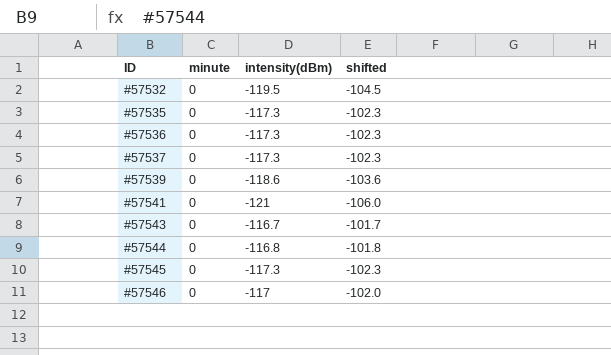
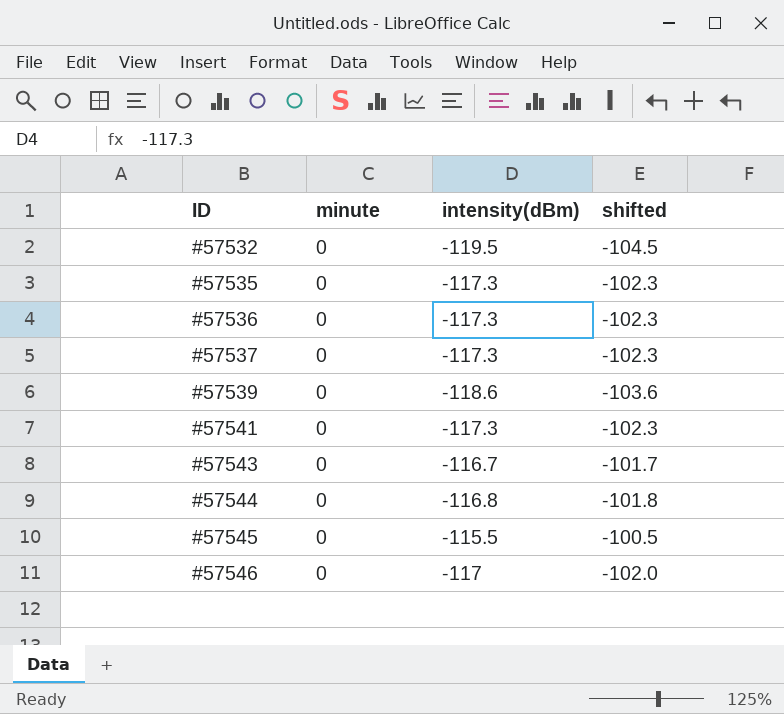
#57541 | intensity(dBm): -121 -> -117.3
#57541 | shifted: -106.0 -> -102.3
#57545 | intensity(dBm): -117.3 -> -115.5
#57545 | shifted: -102.3 -> -100.5

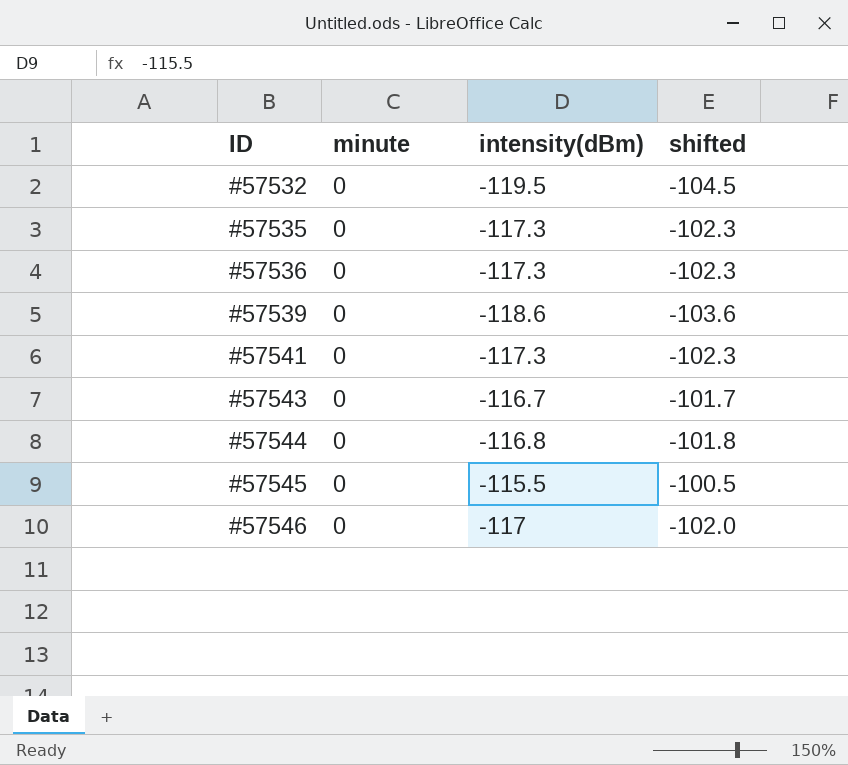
row #57537: 0 | -117.3 | -102.3 -> none

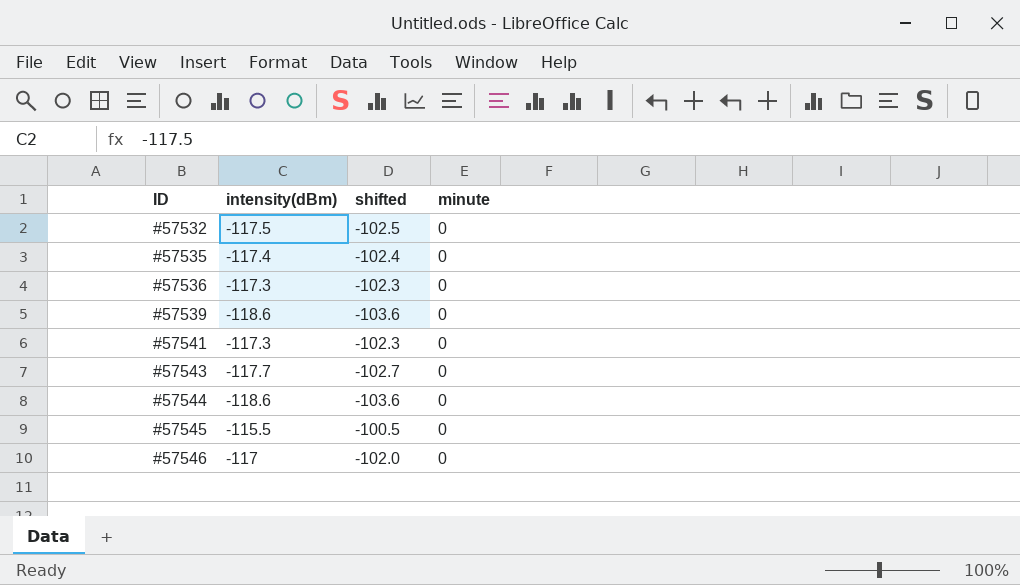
column minute | position: 2 -> 4
#57532 | intensity(dBm): -119.5 -> -117.5
#57532 | shifted: -104.5 -> -102.5
#57535 | intensity(dBm): -117.3 -> -117.4
#57535 | shifted: -102.3 -> -102.4
#57543 | intensity(dBm): -116.7 -> -117.7
#57543 | shifted: -101.7 -> -102.7
#57544 | intensity(dBm): -116.8 -> -118.6
#57544 | shifted: -101.8 -> -103.6

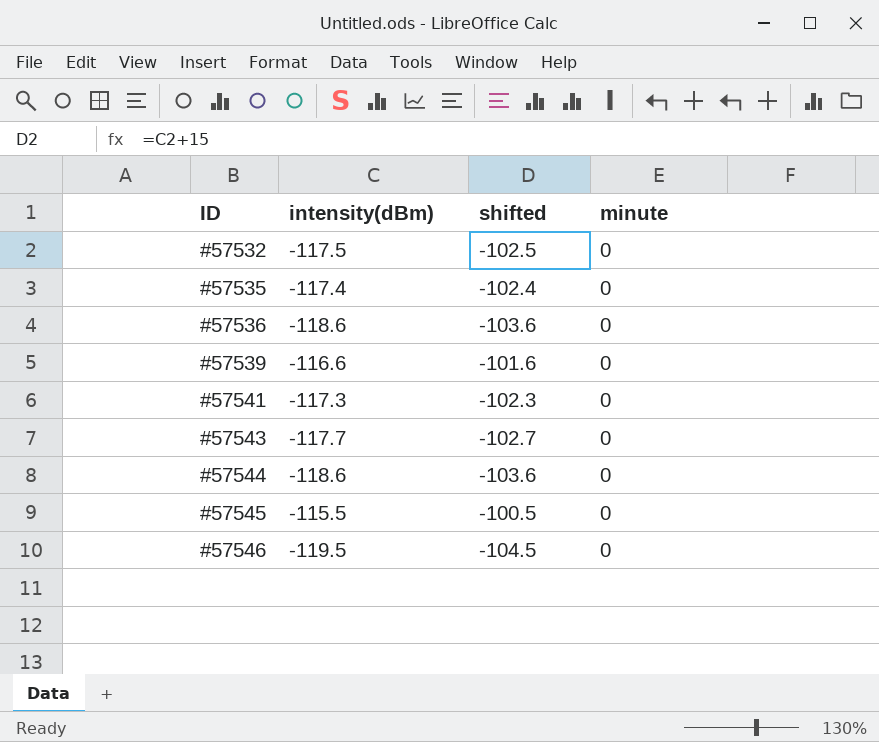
#57536 | intensity(dBm): -117.3 -> -118.6
#57536 | shifted: -102.3 -> -103.6
#57539 | intensity(dBm): -118.6 -> -116.6
#57539 | shifted: -103.6 -> -101.6
#57546 | intensity(dBm): -117 -> -119.5
#57546 | shifted: -102.0 -> -104.5

